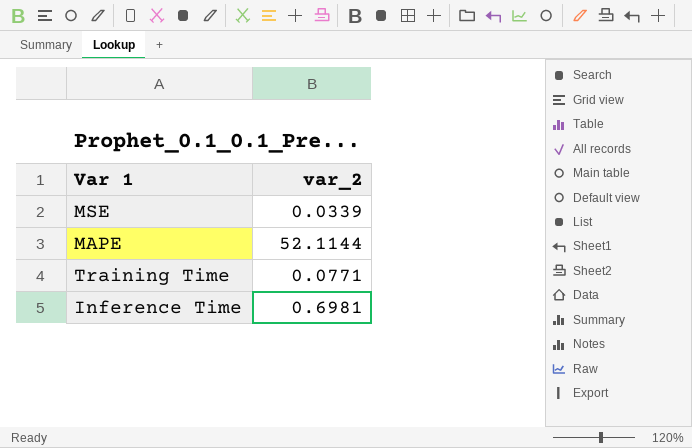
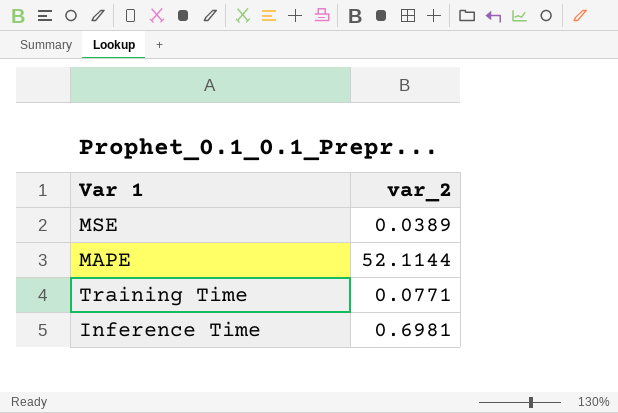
MSE | var_2: 0.0339 -> 0.0389

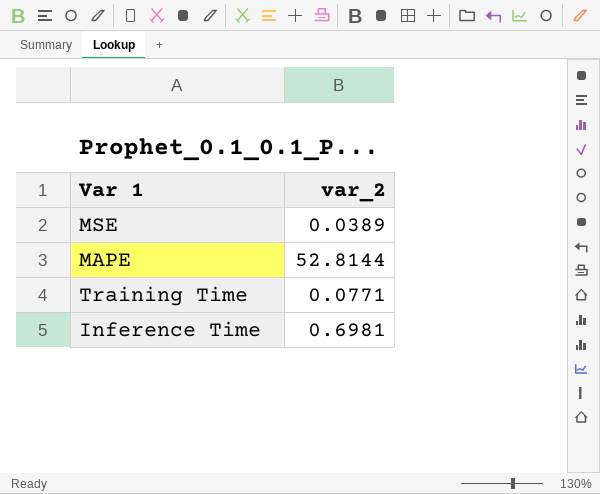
MAPE | var_2: 52.1144 -> 52.8144

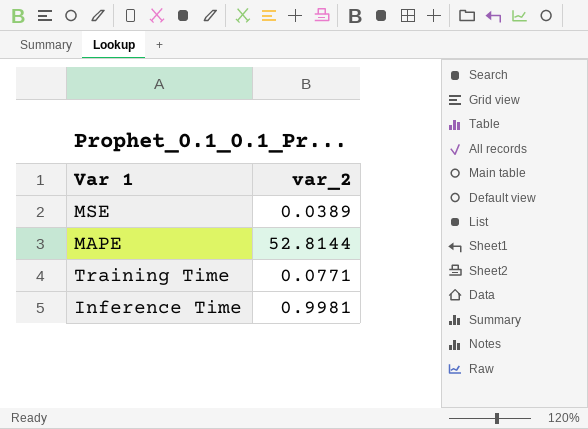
Inference Time | var_2: 0.6981 -> 0.9981

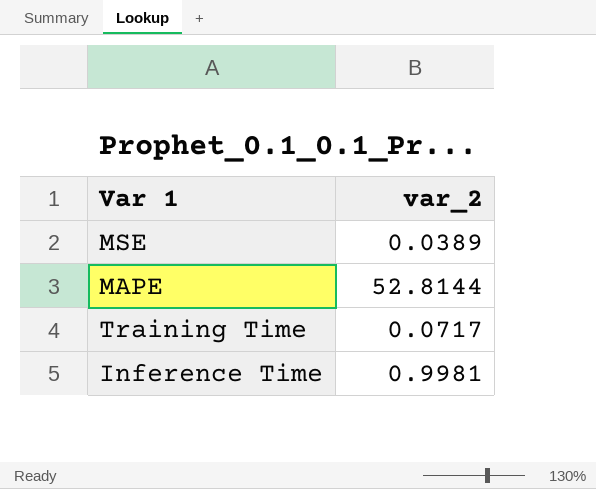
Training Time | var_2: 0.0771 -> 0.0717

